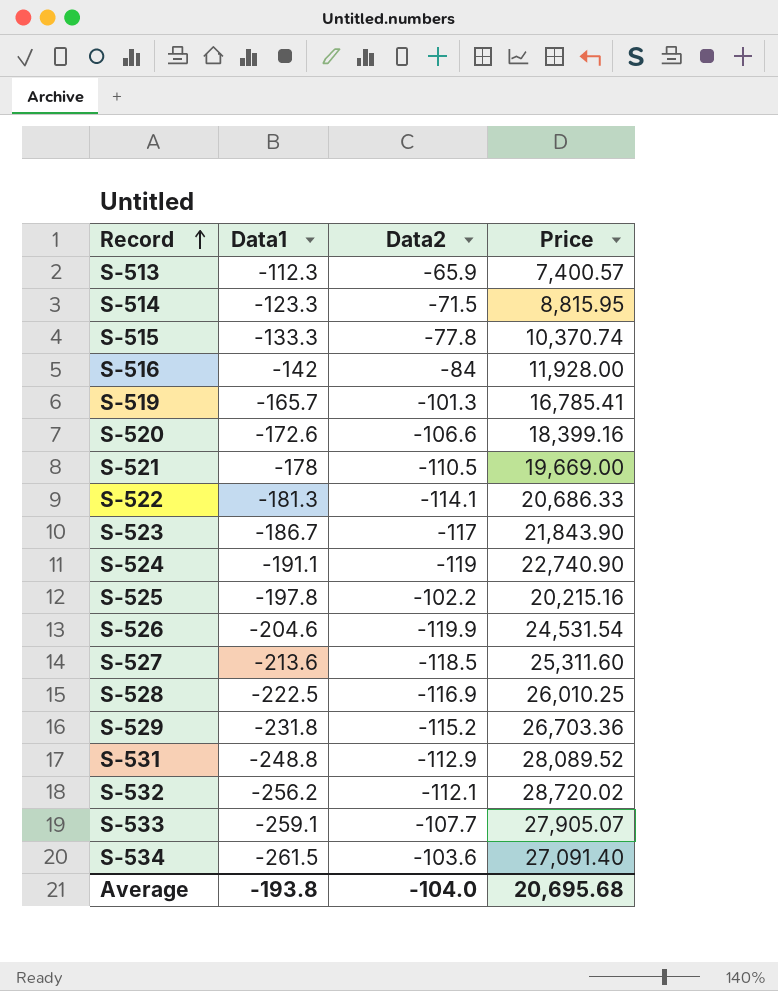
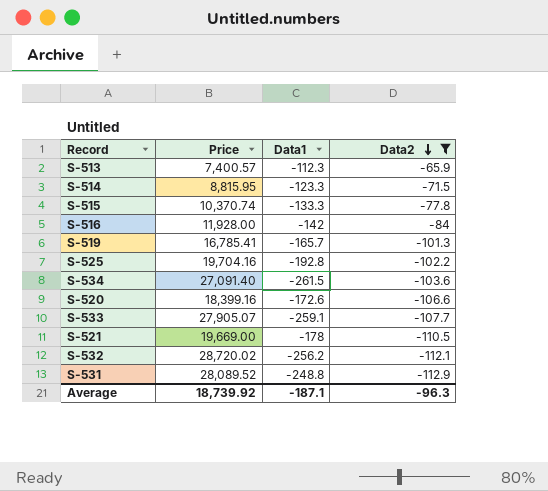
filter: none -> Data2 >= -112.9
row order: Record ascending -> Data2 descending
column Price | position: 4 -> 2
S-525 | Price: 20,215.16 -> 19,704.16
S-525 | Data1: -197.8 -> -192.8
Average | Price: 20,695.68 -> 18,739.92
Average | Data1: -193.8 -> -187.1
Average | Data2: -104.0 -> -96.3

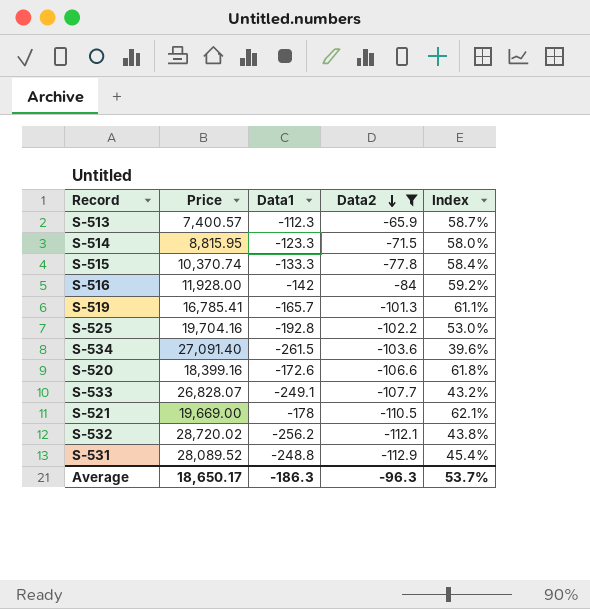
column Index | formula: none -> [Data2] / [Data1]
S-533 | Price: 27,905.07 -> 26,828.07
S-533 | Data1: -259.1 -> -249.1
Average | Price: 18,739.92 -> 18,650.17
Average | Data1: -187.1 -> -186.3

